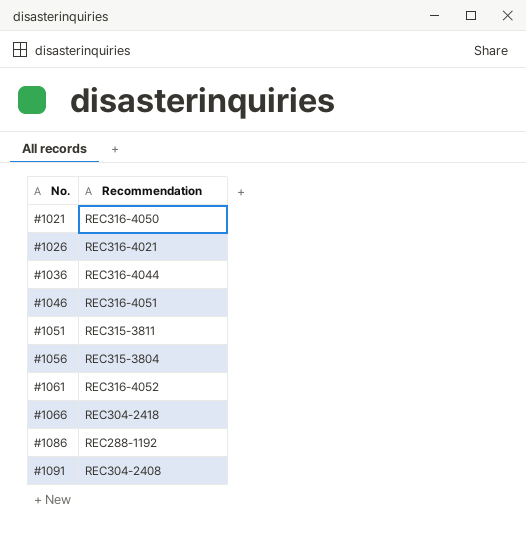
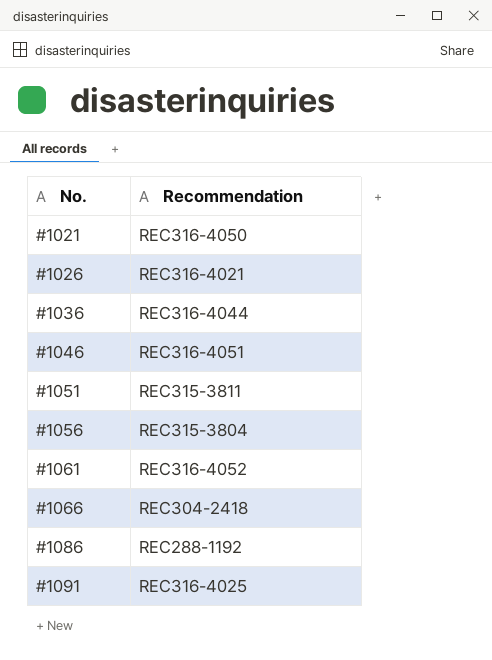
#1091 | Recommendation: REC304-2408 -> REC316-4025

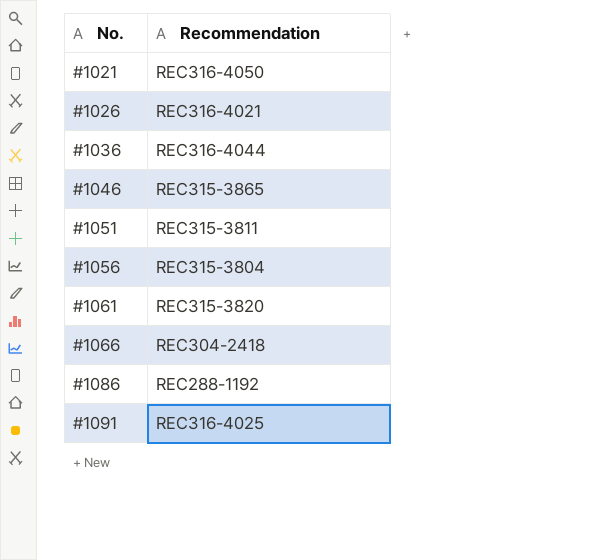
#1046 | Recommendation: REC316-4051 -> REC315-3865
#1061 | Recommendation: REC316-4052 -> REC315-3820

